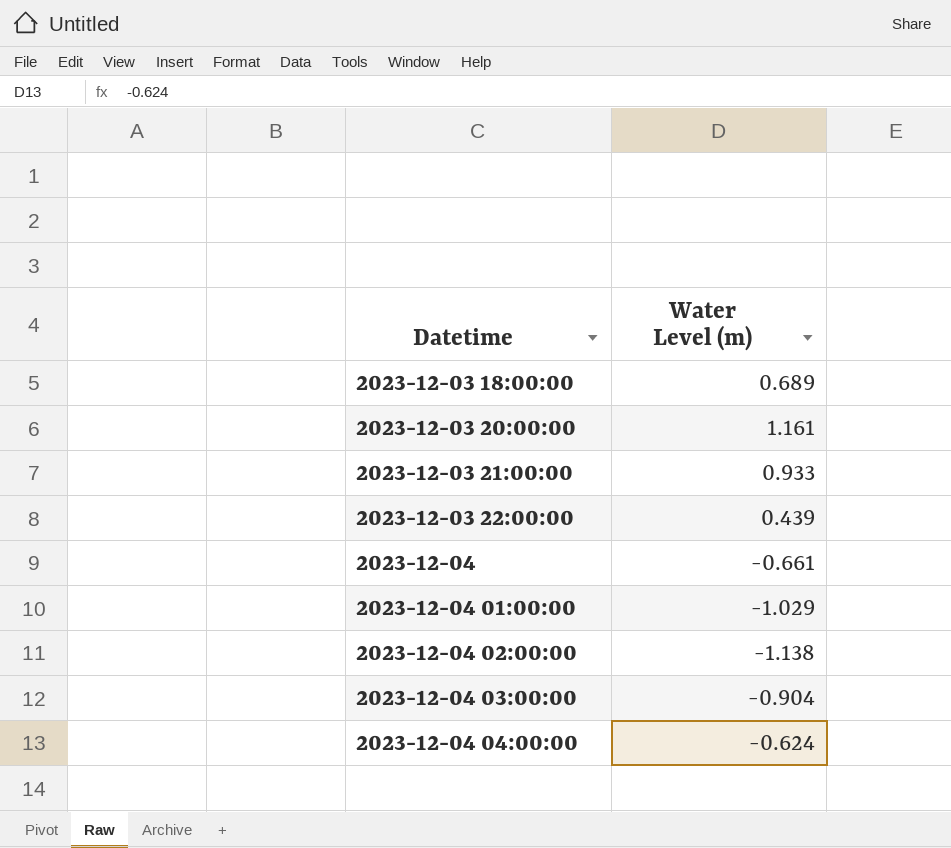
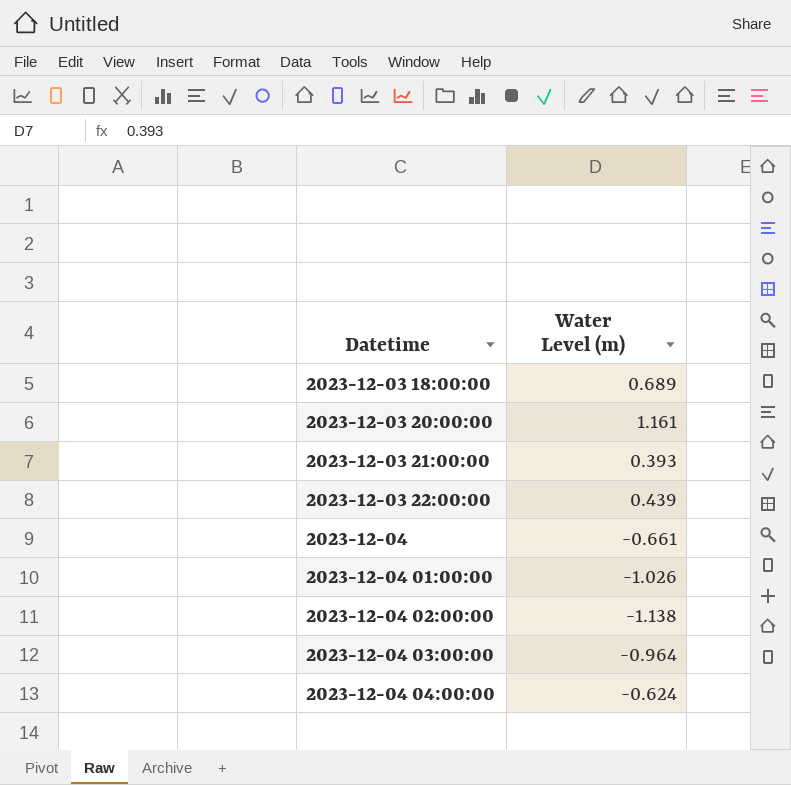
2023-12-03 21:00:00 | Water Level (m): 0.933 -> 0.393
2023-12-04 01:00:00 | Water Level (m): -1.029 -> -1.026
2023-12-04 03:00:00 | Water Level (m): -0.904 -> -0.964

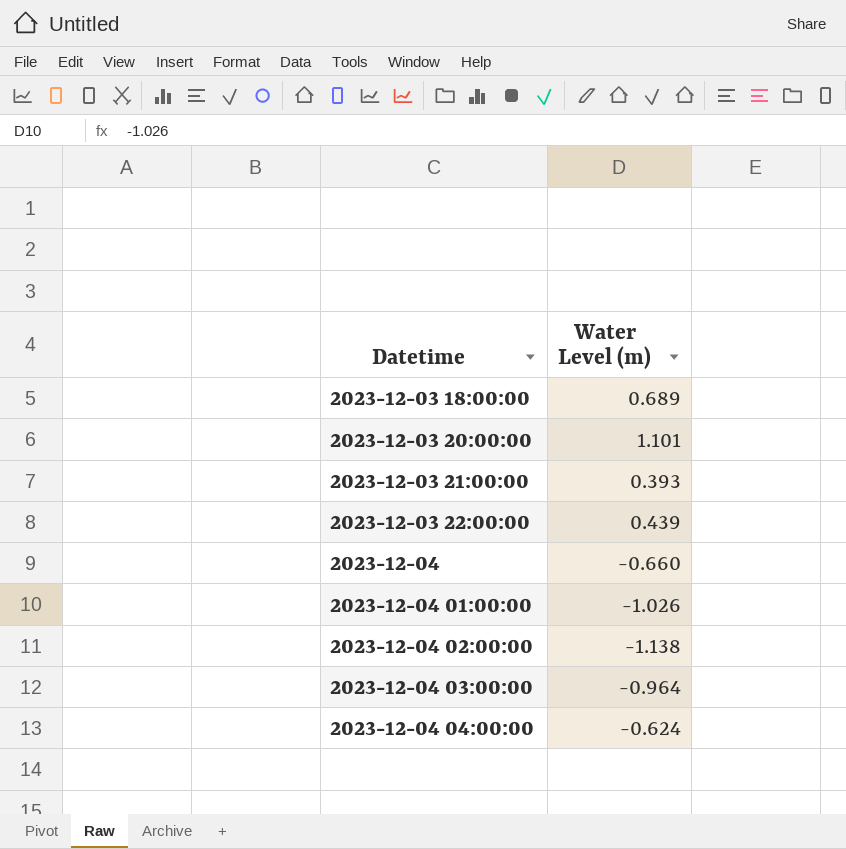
2023-12-03 20:00:00 | Water Level (m): 1.161 -> 1.101
2023-12-04 | Water Level (m): -0.661 -> -0.660

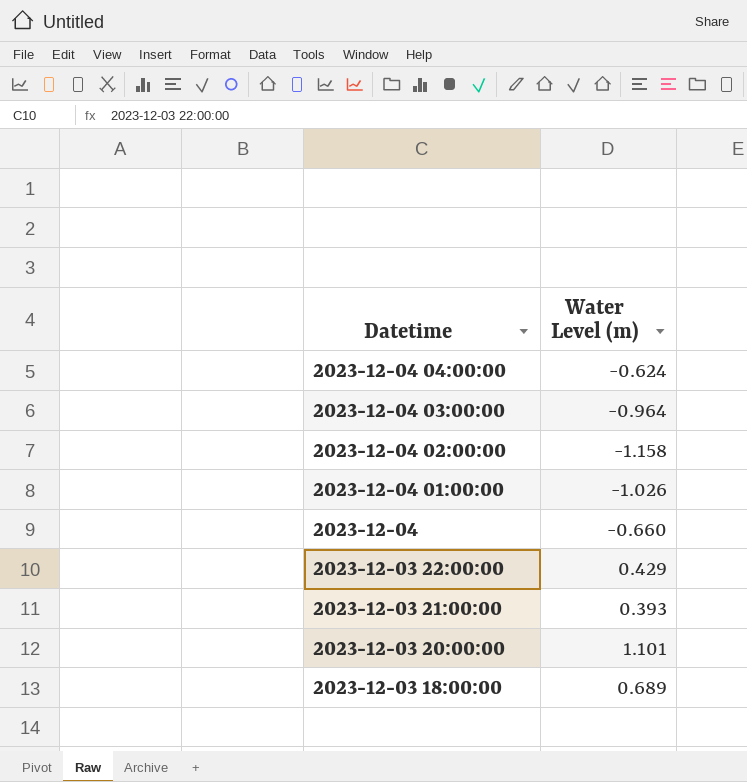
row order: Datetime ascending -> Datetime descending
2023-12-04 02:00:00 | Water Level (m): -1.138 -> -1.158
2023-12-03 22:00:00 | Water Level (m): 0.439 -> 0.429

